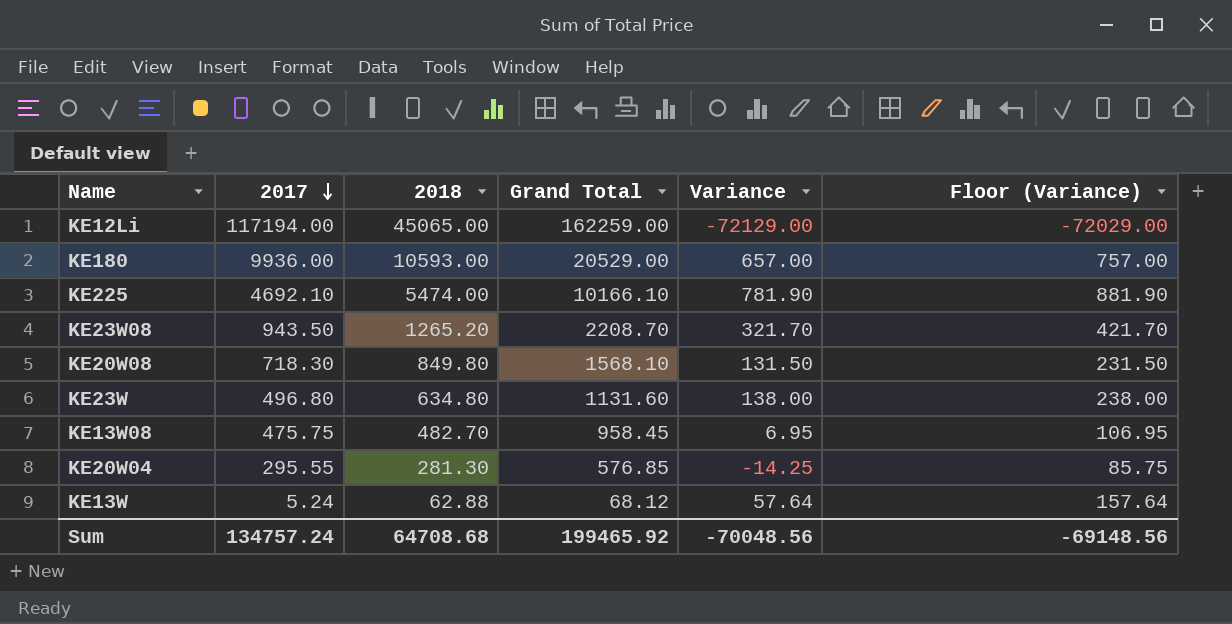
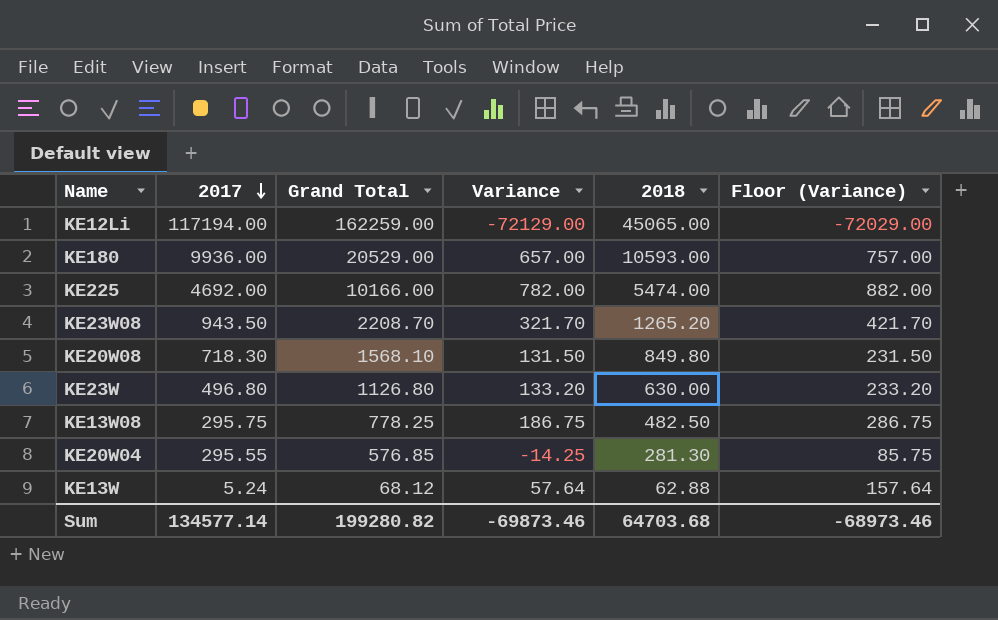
column 2018 | position: 3 -> 5
KE225 | 2017: 4692.10 -> 4692.00
KE225 | Grand Total: 10166.10 -> 10166.00
KE225 | Variance: 781.90 -> 782.00
KE225 | Floor (Variance): 881.90 -> 882.00
KE23W | Grand Total: 1131.60 -> 1126.80
KE23W | Variance: 138.00 -> 133.20
KE23W | 2018: 634.80 -> 630.00
KE23W | Floor (Variance): 238.00 -> 233.20
KE13W08 | 2017: 475.75 -> 295.75
KE13W08 | Grand Total: 958.45 -> 778.25
KE13W08 | Variance: 6.95 -> 186.75
KE13W08 | 2018: 482.70 -> 482.50
KE13W08 | Floor (Variance): 106.95 -> 286.75
Sum | 2017: 134757.24 -> 134577.14
Sum | Grand Total: 199465.92 -> 199280.82
Sum | Variance: -70048.56 -> -69873.46
Sum | 2018: 64708.68 -> 64703.68
Sum | Floor (Variance): -69148.56 -> -68973.46

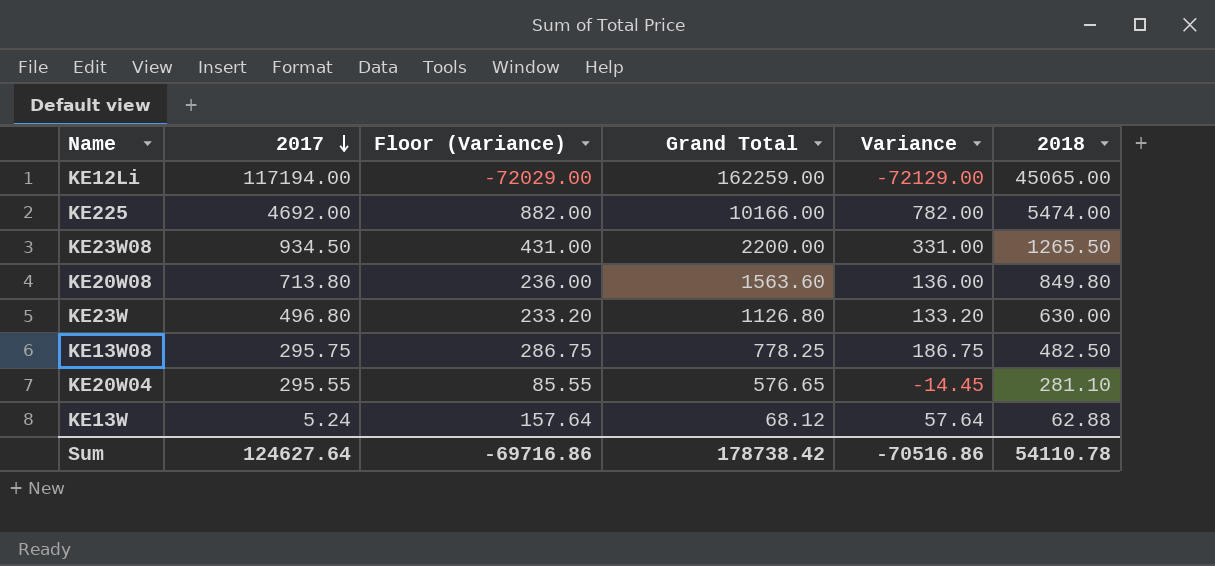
column Floor (Variance) | position: 6 -> 3
row KE180: 9936.00 | 20529.00 | 657.00 | 10593.00 | 757.00 -> none
KE23W08 | 2017: 943.50 -> 934.50
KE23W08 | Floor (Variance): 421.70 -> 431.00
KE23W08 | Grand Total: 2208.70 -> 2200.00
KE23W08 | Variance: 321.70 -> 331.00
KE23W08 | 2018: 1265.20 -> 1265.50
KE20W08 | 2017: 718.30 -> 713.80
KE20W08 | Floor (Variance): 231.50 -> 236.00
KE20W08 | Grand Total: 1568.10 -> 1563.60
KE20W08 | Variance: 131.50 -> 136.00
KE20W04 | Floor (Variance): 85.75 -> 85.55
KE20W04 | Grand Total: 576.85 -> 576.65
KE20W04 | Variance: -14.25 -> -14.45
KE20W04 | 2018: 281.30 -> 281.10
Sum | 2017: 134577.14 -> 124627.64
Sum | Floor (Variance): -68973.46 -> -69716.86
Sum | Grand Total: 199280.82 -> 178738.42
Sum | Variance: -69873.46 -> -70516.86
Sum | 2018: 64703.68 -> 54110.78

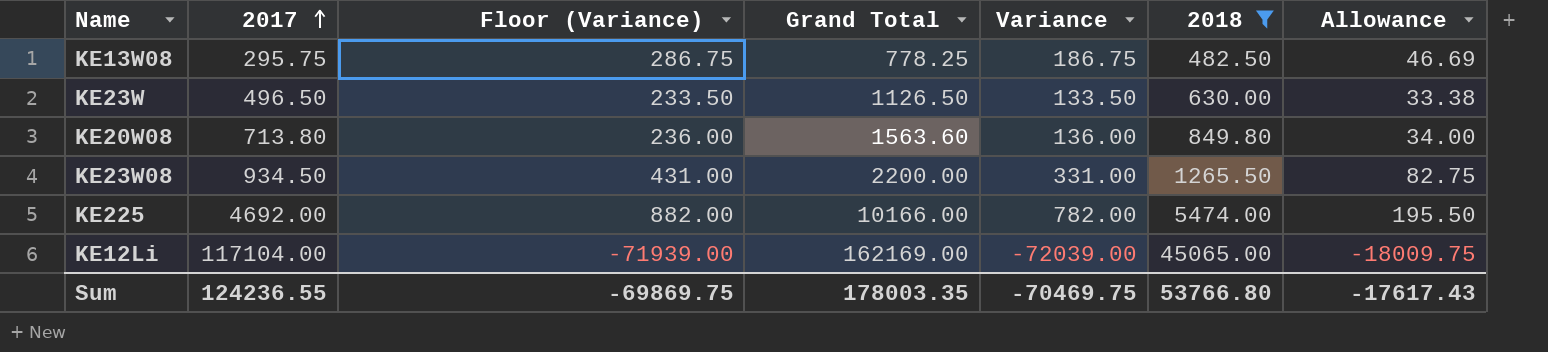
filter: none -> 2018 >= 482.50
row order: 2017 descending -> 2017 ascending
column Allowance | formula: none -> [Variance] * 0.25
KE23W | 2017: 496.80 -> 496.50
KE23W | Floor (Variance): 233.20 -> 233.50
KE23W | Grand Total: 1126.80 -> 1126.50
KE23W | Variance: 133.20 -> 133.50
KE12Li | 2017: 117194.00 -> 117104.00
KE12Li | Floor (Variance): -72029.00 -> -71939.00
KE12Li | Grand Total: 162259.00 -> 162169.00
KE12Li | Variance: -72129.00 -> -72039.00
Sum | 2017: 124627.64 -> 124236.55
Sum | Floor (Variance): -69716.86 -> -69869.75
Sum | Grand Total: 178738.42 -> 178003.35
Sum | Variance: -70516.86 -> -70469.75
Sum | 2018: 54110.78 -> 53766.80

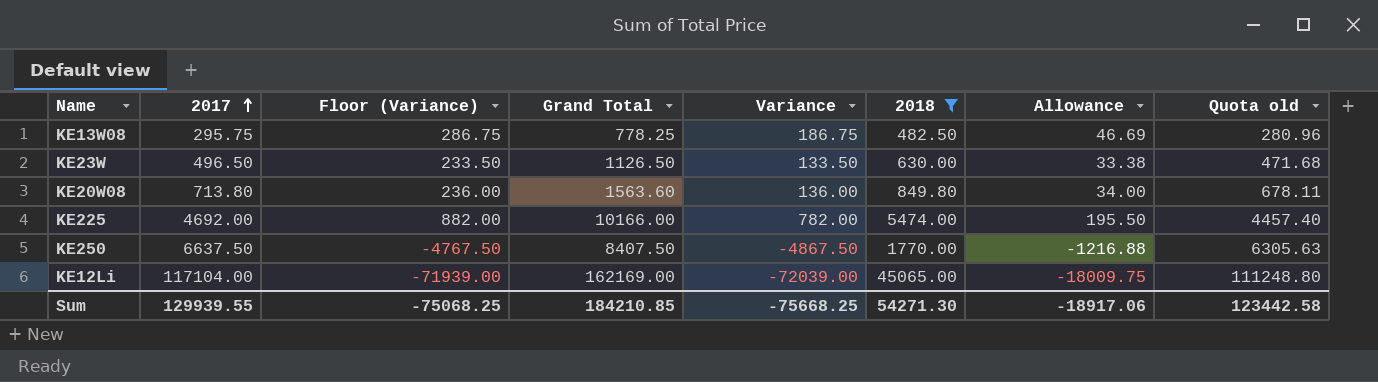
column Quota old | formula: none -> [2017] * 0.95
row KE23W08: 934.50 | 431.00 | 2200.00 | 331.00 | 1265.50 | 82.75 -> none
row KE250: none -> 6637.50 | -4767.50 | 8407.50 | -4867.50 | 1770.00 | -1216.88 | 6305.63
Sum | 2017: 124236.55 -> 129939.55
Sum | Floor (Variance): -69869.75 -> -75068.25
Sum | Grand Total: 178003.35 -> 184210.85
Sum | Variance: -70469.75 -> -75668.25
Sum | 2018: 53766.80 -> 54271.30
Sum | Allowance: -17617.43 -> -18917.06

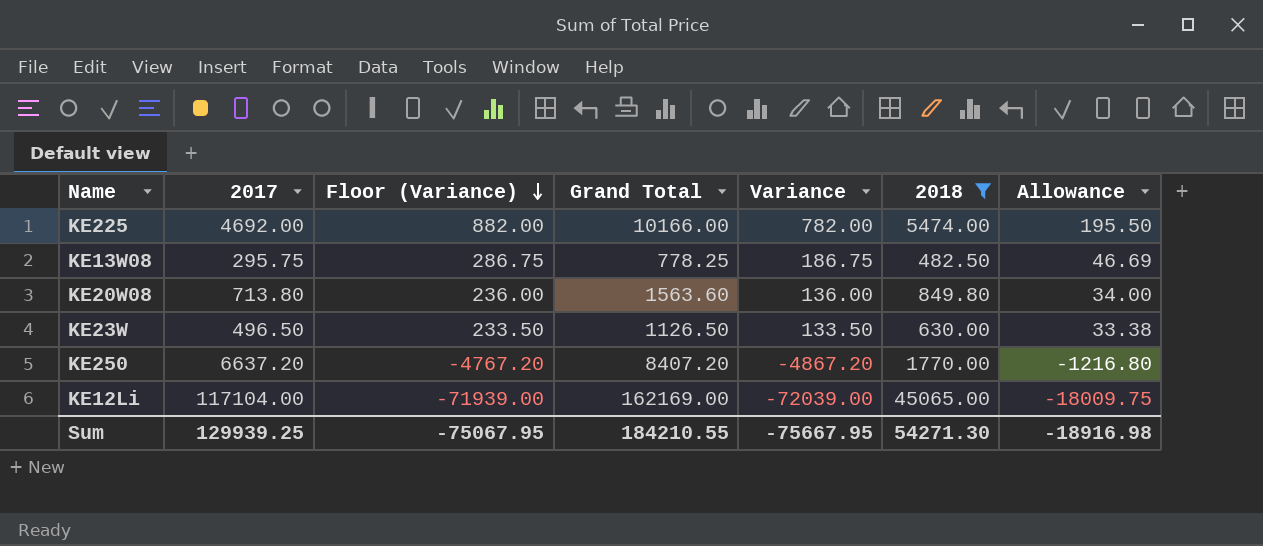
row order: 2017 ascending -> Floor (Variance) descending
column Quota old | formula: [2017] * 0.95 -> none
KE250 | 2017: 6637.50 -> 6637.20
KE250 | Floor (Variance): -4767.50 -> -4767.20
KE250 | Grand Total: 8407.50 -> 8407.20
KE250 | Variance: -4867.50 -> -4867.20
KE250 | Allowance: -1216.88 -> -1216.80
Sum | 2017: 129939.55 -> 129939.25
Sum | Floor (Variance): -75068.25 -> -75067.95
Sum | Grand Total: 184210.85 -> 184210.55
Sum | Variance: -75668.25 -> -75667.95
Sum | Allowance: -18917.06 -> -18916.98

